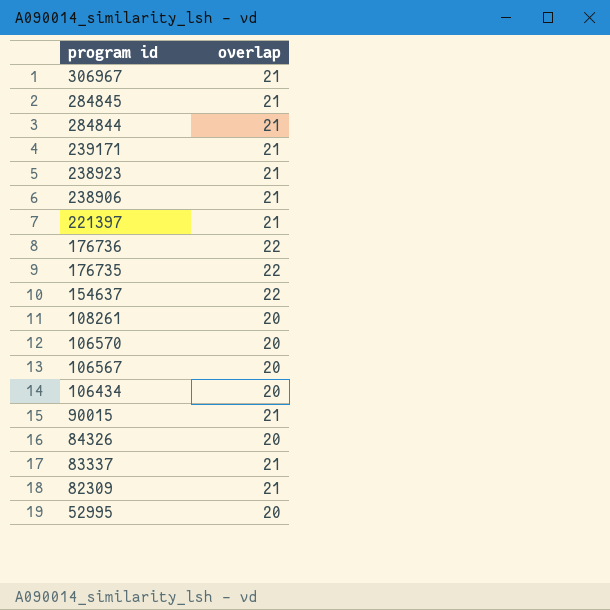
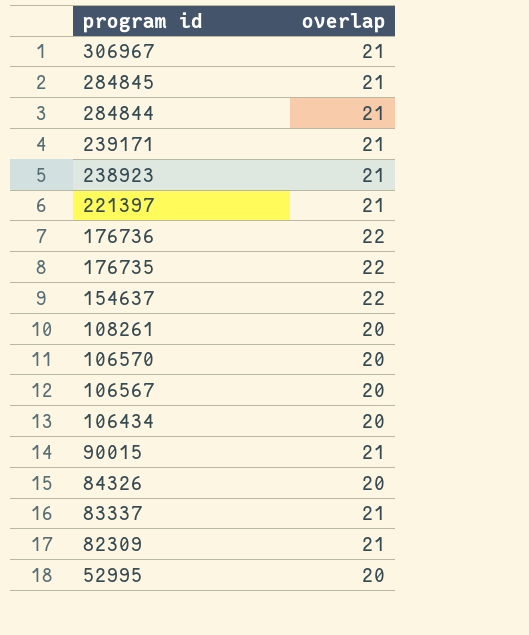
row 238906: 21 -> none

